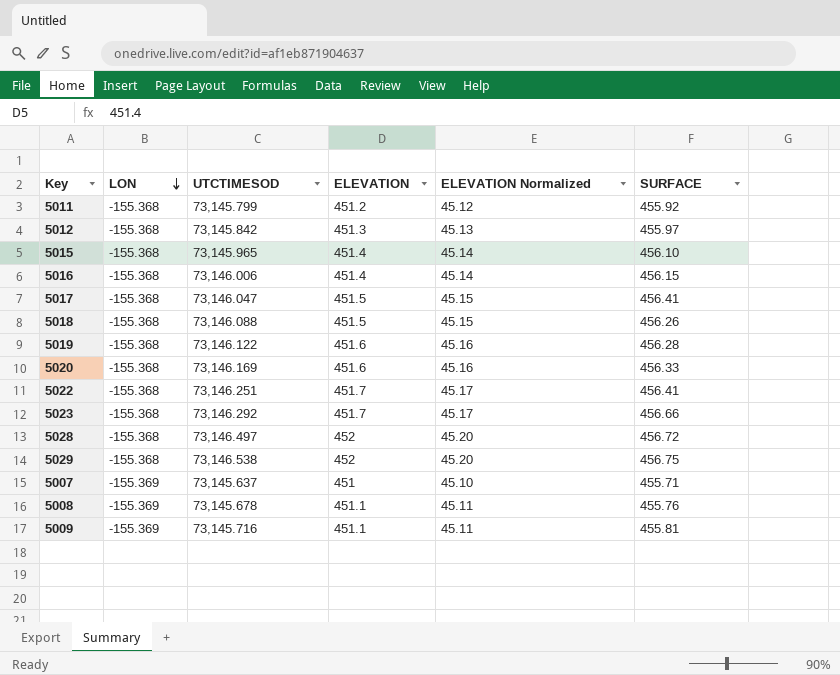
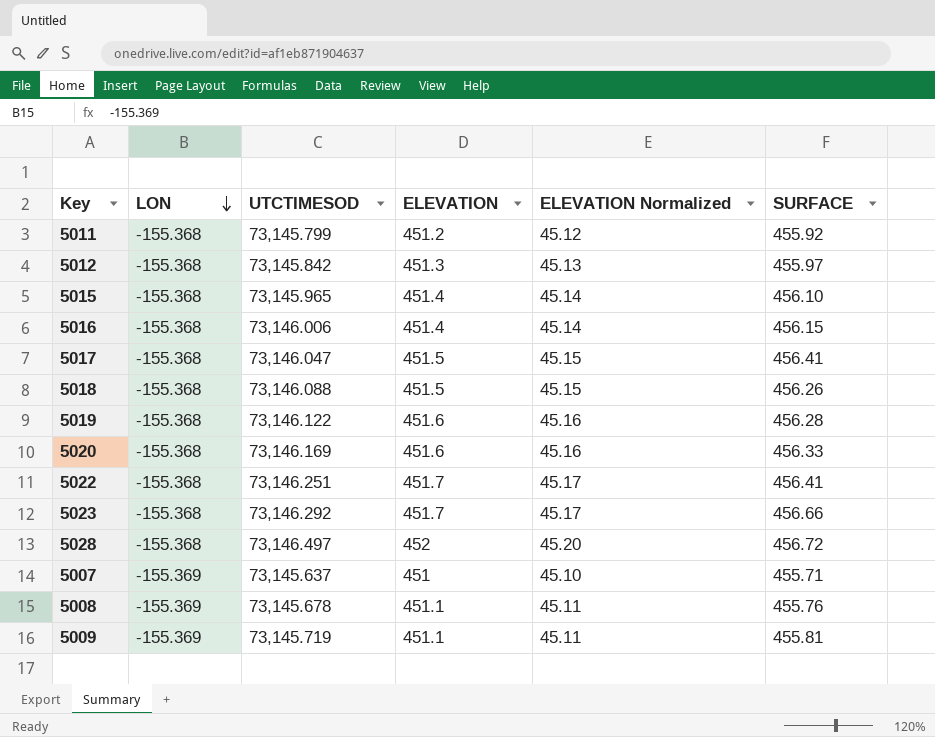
row 5029: -155.368 | 73,146.538 | 452 | 45.20 | 456.75 -> none
5009 | UTCTIMESOD: 73,145.716 -> 73,145.719

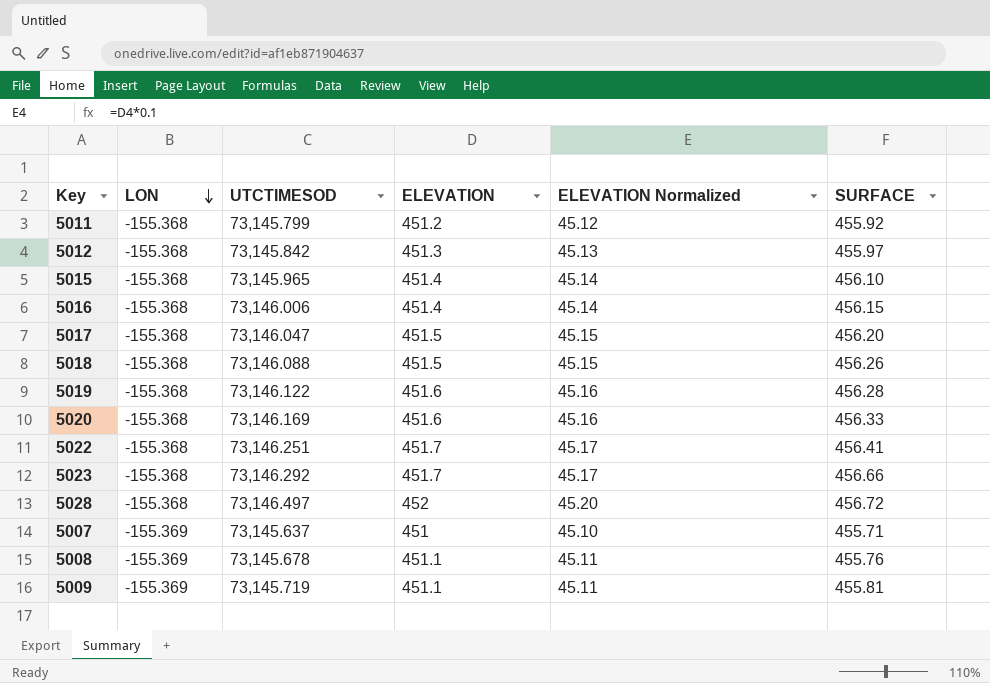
5017 | SURFACE: 456.41 -> 456.20

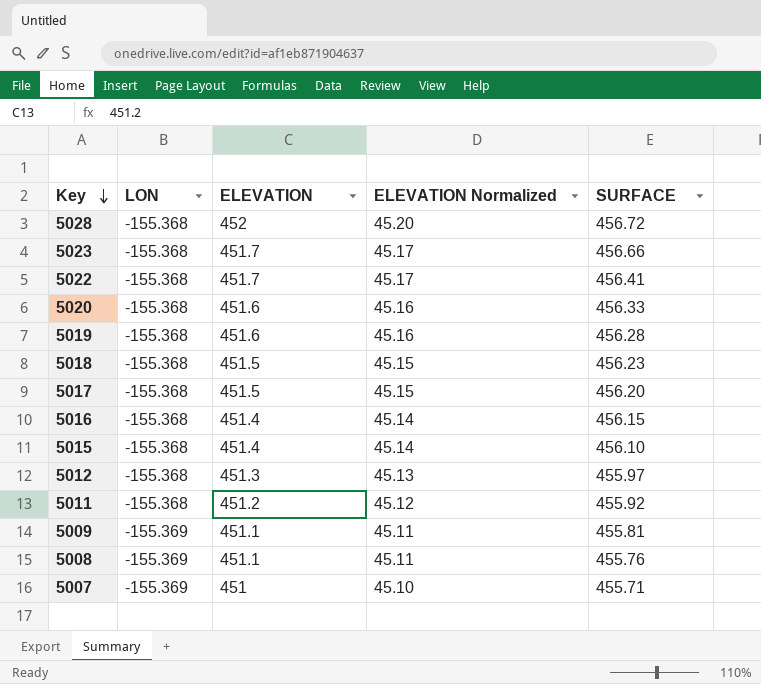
row order: LON descending -> Key descending
column UTCTIMESOD | position: 3 -> none
5018 | SURFACE: 456.26 -> 456.23

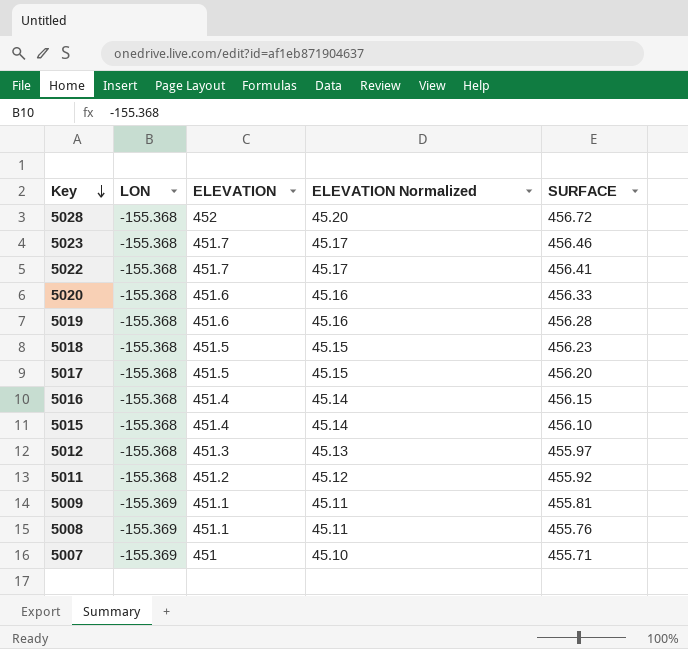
5023 | SURFACE: 456.66 -> 456.46

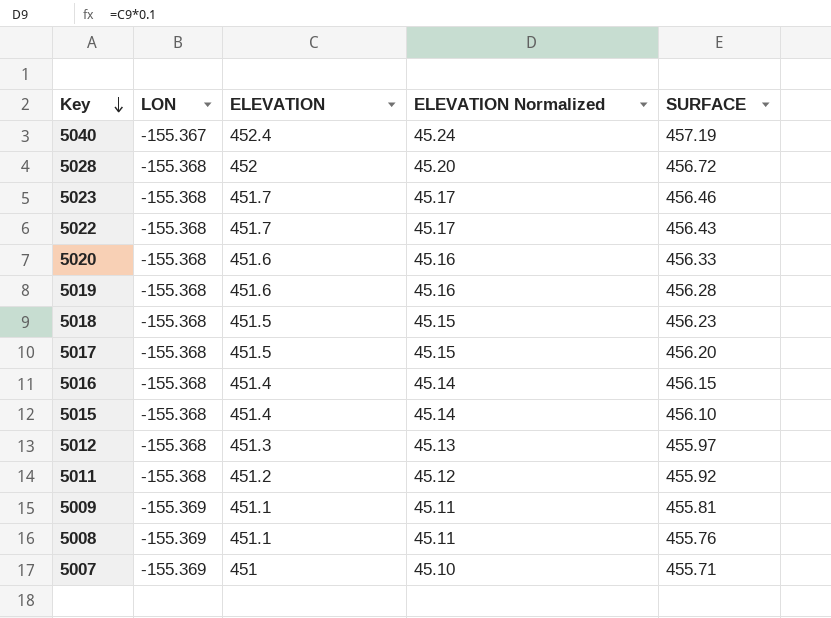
row 5040: none -> -155.367 | 452.4 | 45.24 | 457.19
5022 | SURFACE: 456.41 -> 456.43

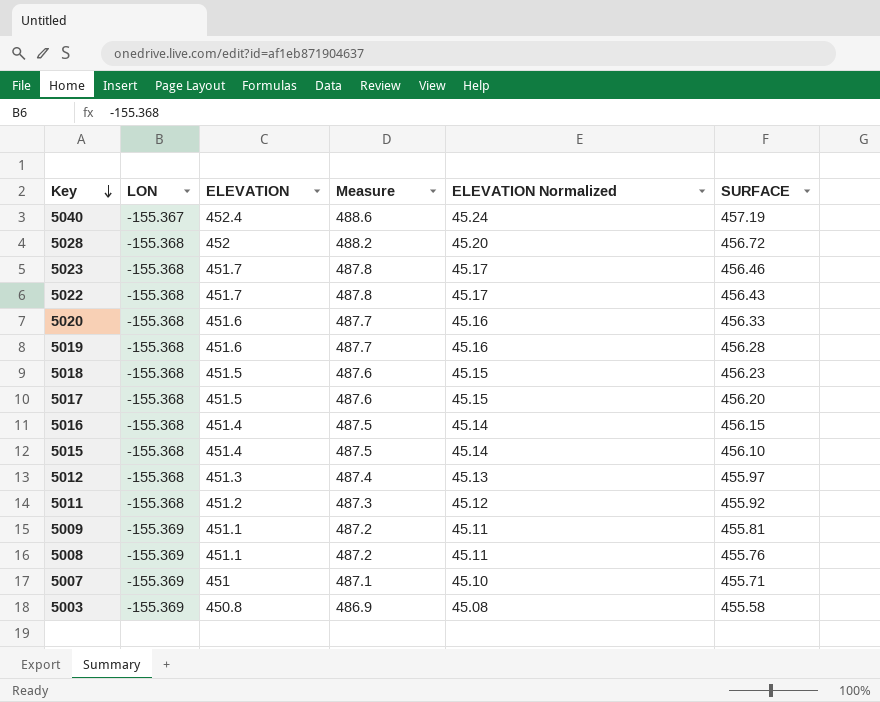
column Measure | formula: none -> [ELEVATION] * 1.08
row 5003: none -> -155.369 | 450.8 | 486.9 | 45.08 | 455.58

